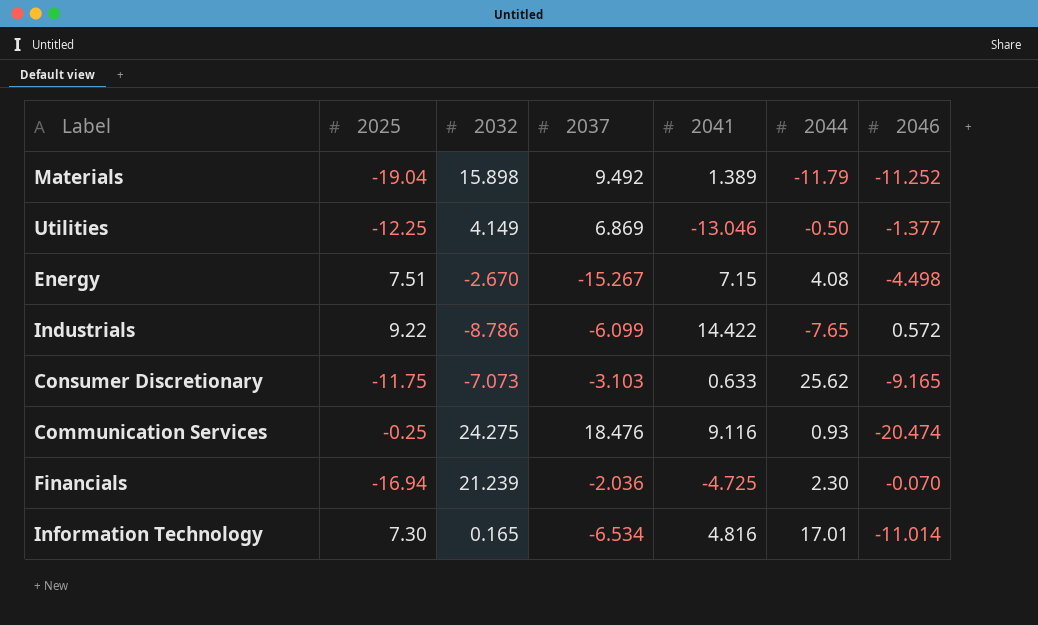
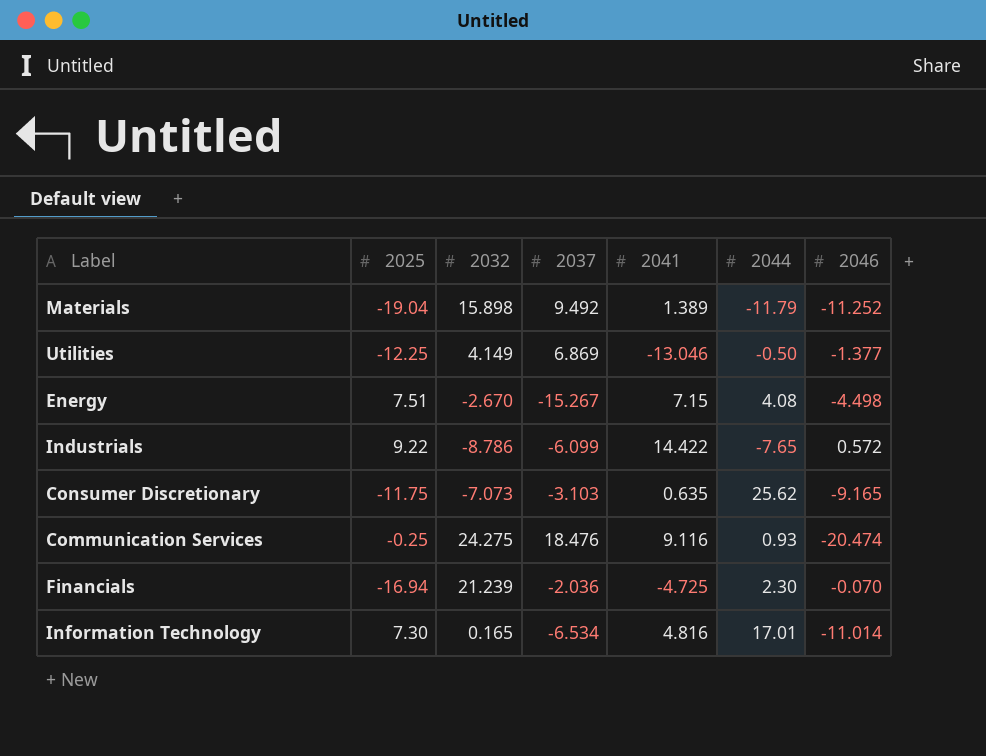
Consumer Discretionary | 2041: 0.633 -> 0.635

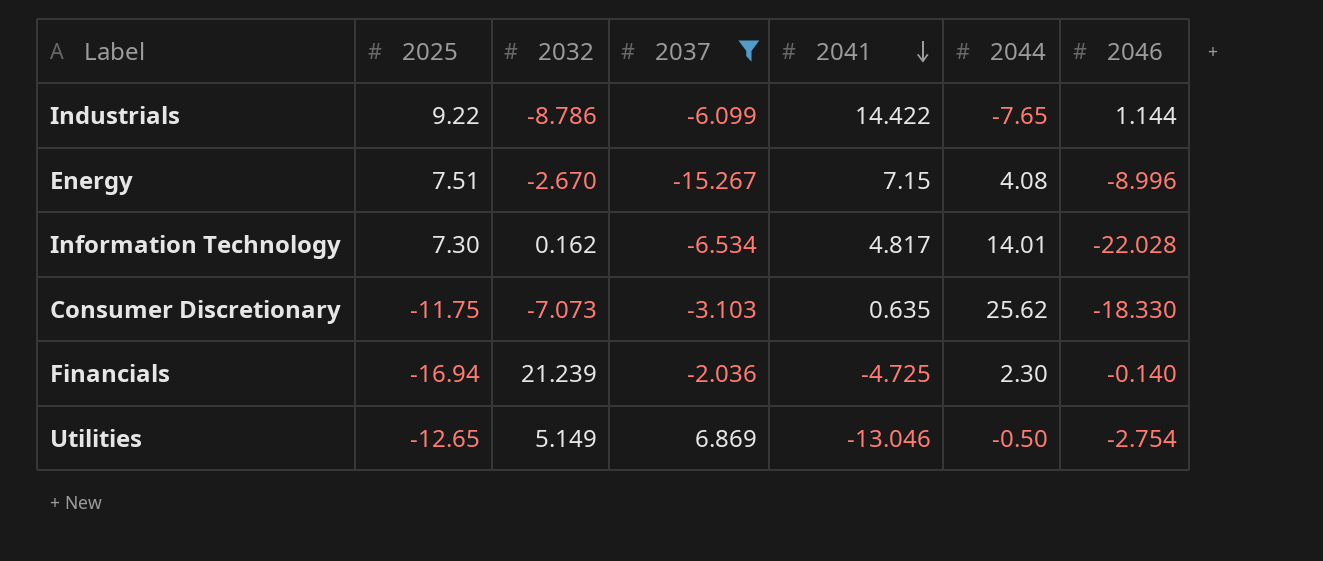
filter: none -> 2037 <= 6.869
row order: none -> 2041 descending
Industrials | 2046: 0.572 -> 1.144
Energy | 2046: -4.498 -> -8.996
Information Technology | 2032: 0.165 -> 0.162
Information Technology | 2041: 4.816 -> 4.817
Information Technology | 2044: 17.01 -> 14.01
Information Technology | 2046: -11.014 -> -22.028
Consumer Discretionary | 2046: -9.165 -> -18.330
Financials | 2046: -0.070 -> -0.140
Utilities | 2025: -12.25 -> -12.65
Utilities | 2032: 4.149 -> 5.149
Utilities | 2046: -1.377 -> -2.754

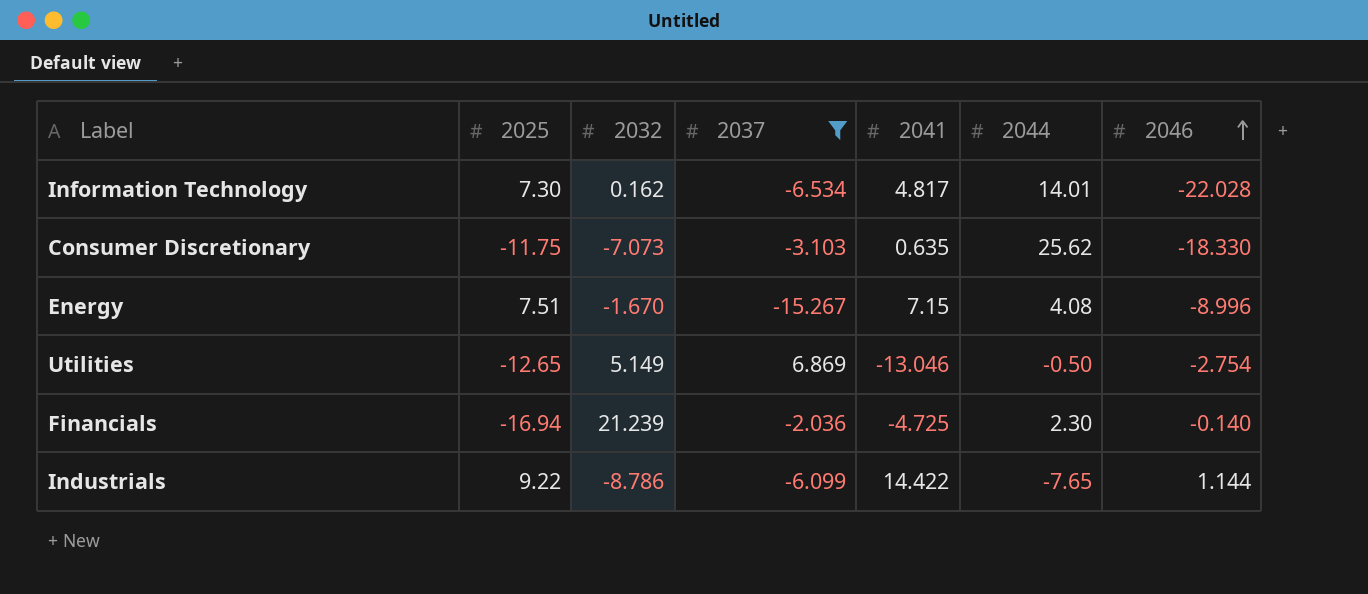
row order: 2041 descending -> 2046 ascending
Energy | 2032: -2.670 -> -1.670

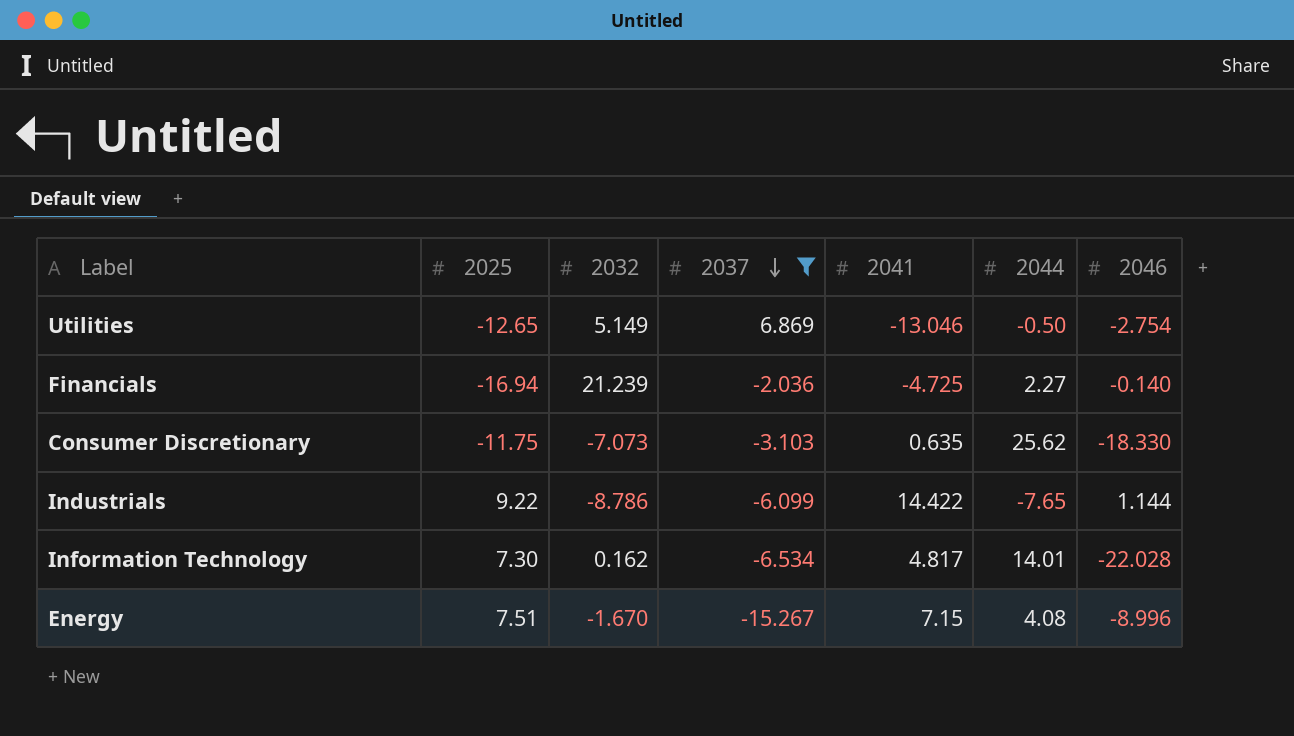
row order: 2046 ascending -> 2037 descending
Financials | 2044: 2.30 -> 2.27

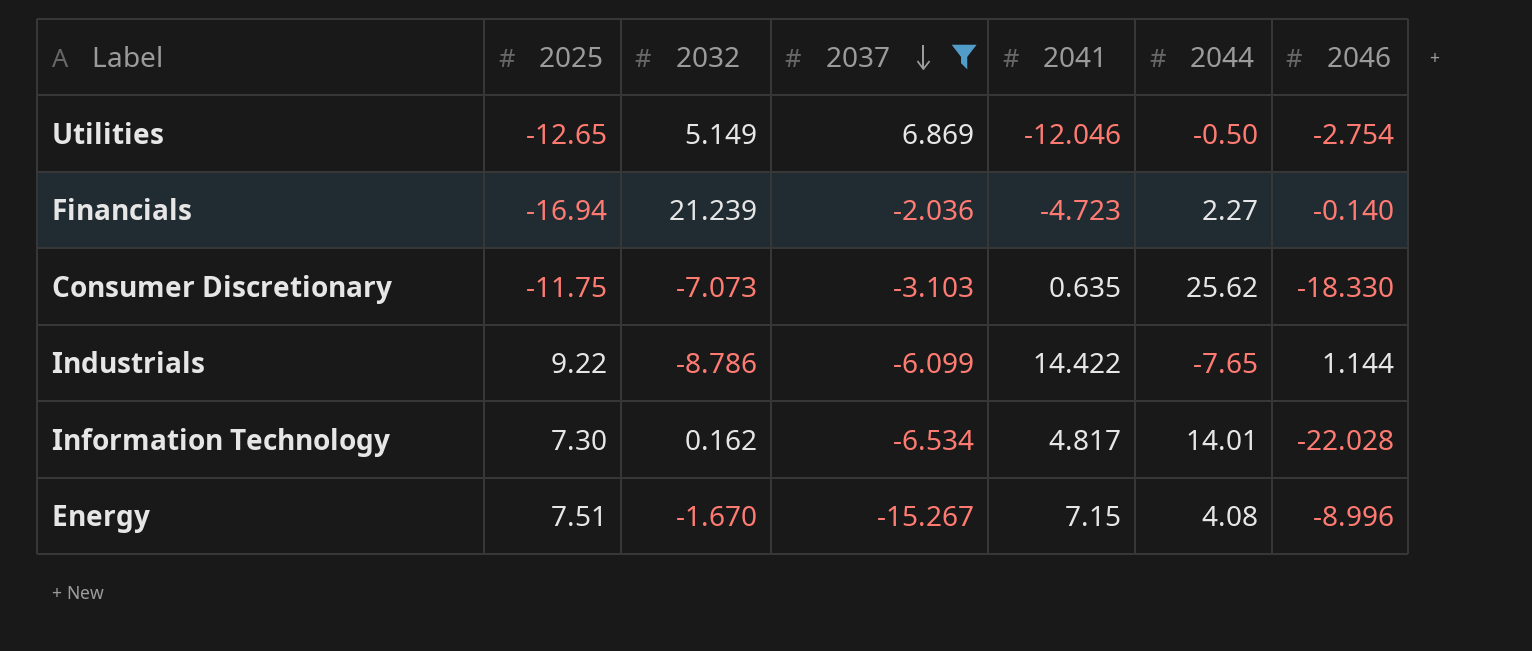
Utilities | 2041: -13.046 -> -12.046
Financials | 2041: -4.725 -> -4.723

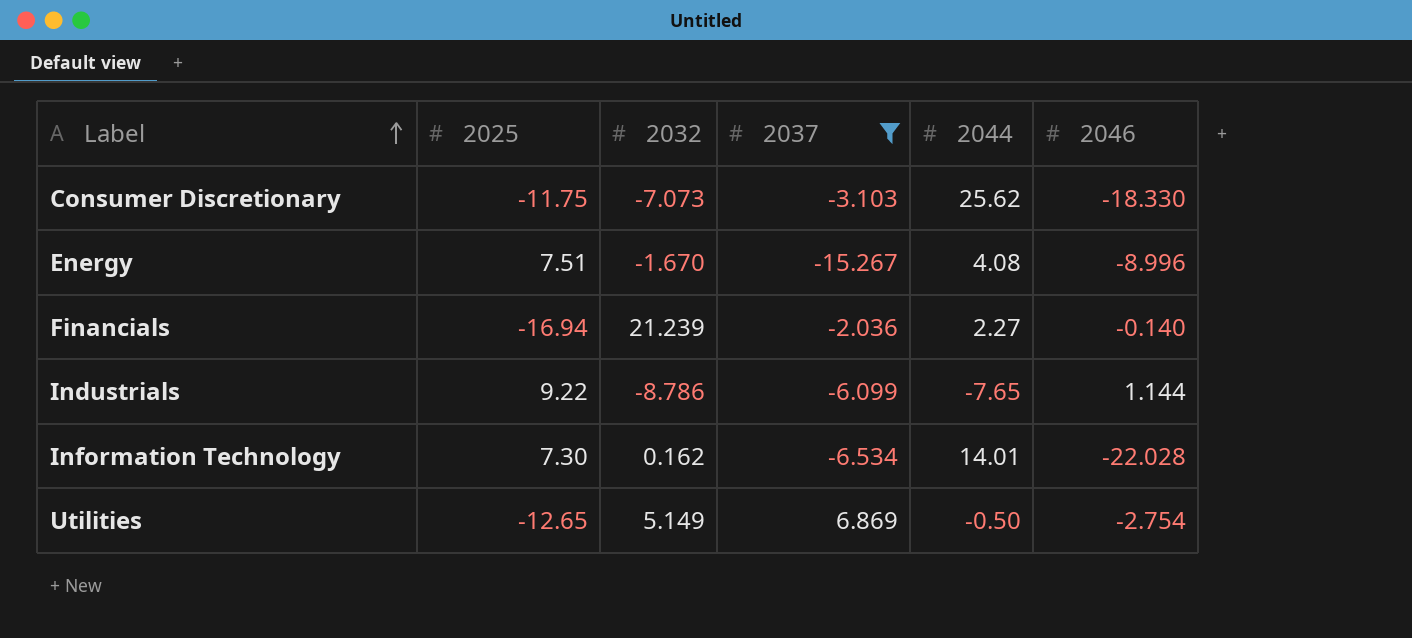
row order: 2037 descending -> Label ascending
column 2041 | position: 5 -> none

